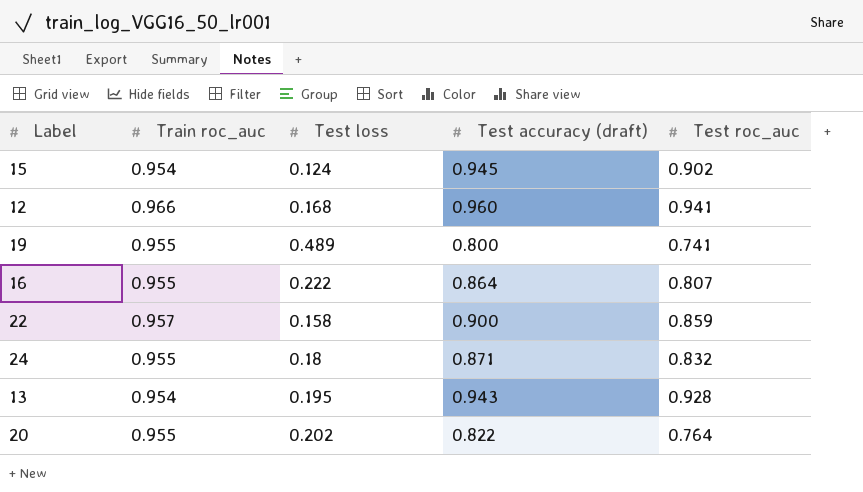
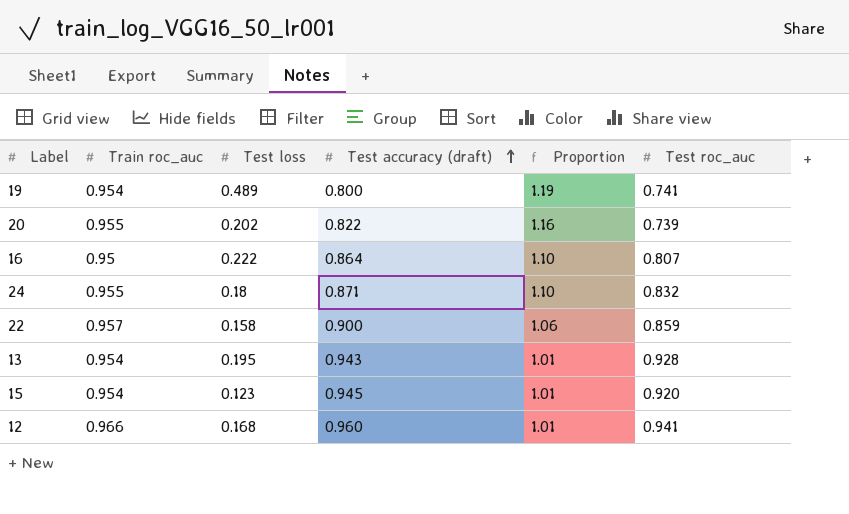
row order: none -> Test accuracy (draft) ascending
column Proportion | formula: none -> [Train roc_auc] / [Test accuracy (draft)]
19 | Train roc_auc: 0.955 -> 0.954
20 | Test roc_auc: 0.764 -> 0.739
16 | Train roc_auc: 0.955 -> 0.95
15 | Test loss: 0.124 -> 0.123
15 | Test roc_auc: 0.902 -> 0.920

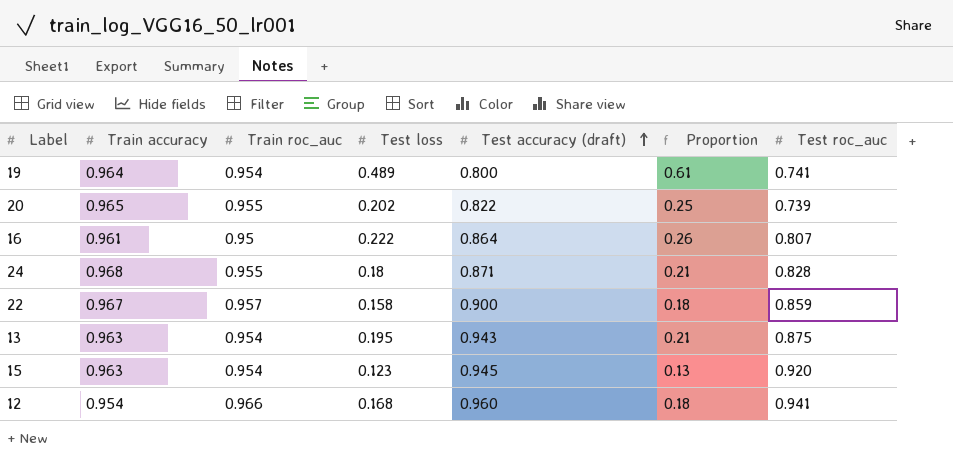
column Train accuracy | position: none -> 2
column Proportion | formula: [Train roc_auc] / [Test accuracy (draft)] -> [Test loss] / [Test accuracy (draft)]
24 | Test roc_auc: 0.832 -> 0.828
13 | Test roc_auc: 0.928 -> 0.875

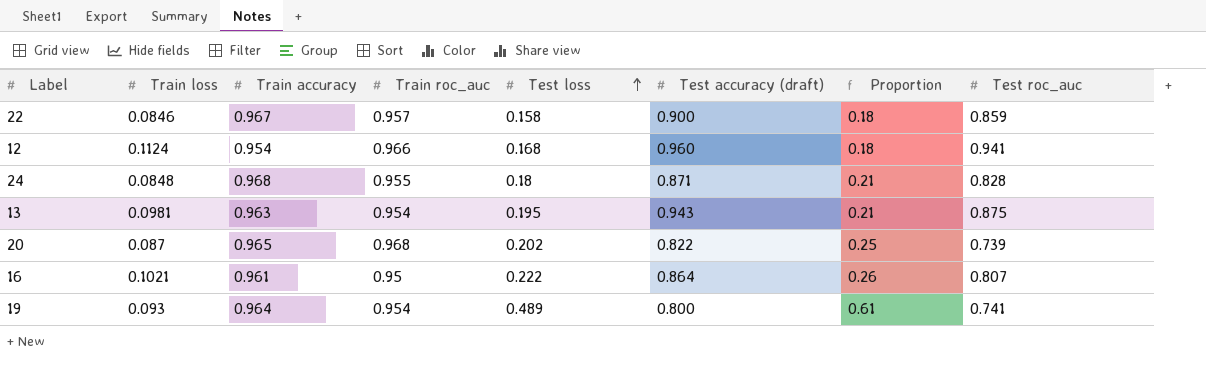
row order: Test accuracy (draft) ascending -> Test loss ascending
column Train loss | position: none -> 2
row 15: 0.963 | 0.954 | 0.123 | 0.945 | 0.13 | 0.920 -> none
20 | Train roc_auc: 0.955 -> 0.968

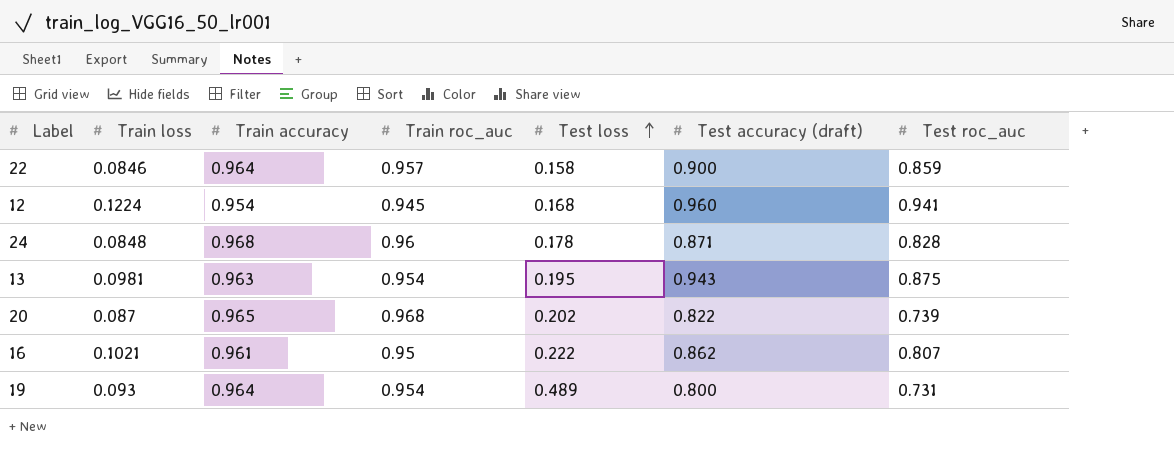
column Proportion | formula: [Test loss] / [Test accuracy (draft)] -> none
22 | Train accuracy: 0.967 -> 0.964
12 | Train loss: 0.1124 -> 0.1224
12 | Train roc_auc: 0.966 -> 0.945
24 | Train roc_auc: 0.955 -> 0.96
24 | Test loss: 0.18 -> 0.178
16 | Test accuracy (draft): 0.864 -> 0.862
19 | Test roc_auc: 0.741 -> 0.731

